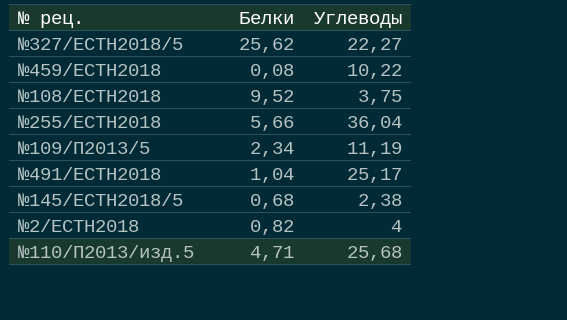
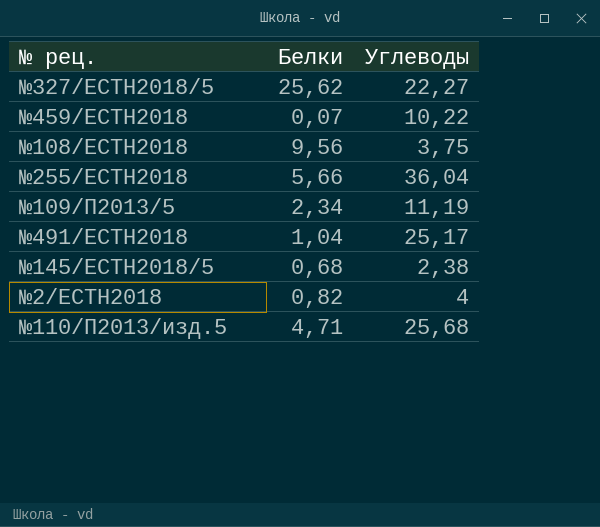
№459/ЕСТН2018 | Белки: 0,08 -> 0,07
№108/ЕСТН2018 | Белки: 9,52 -> 9,56

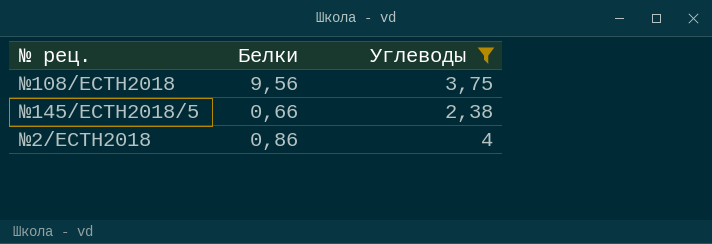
filter: none -> Углеводы <= 4
№145/ЕСТН2018/5 | Белки: 0,68 -> 0,66
№2/ЕСТН2018 | Белки: 0,82 -> 0,86

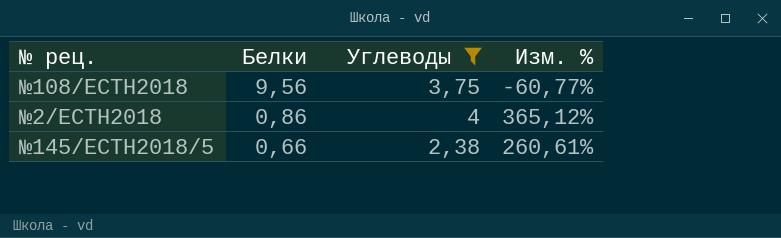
row order: none -> Белки descending
column Изм. % | formula: none -> ([Углеводы] - [Белки]) / [Белки]

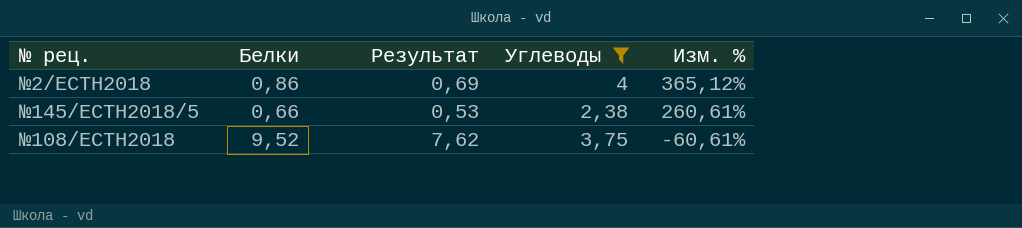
row order: Белки descending -> Изм. % descending
column Результат | formula: none -> [Белки] * 0,8
№108/ЕСТН2018 | Белки: 9,56 -> 9,52
№108/ЕСТН2018 | Изм. %: -60,77% -> -60,61%

